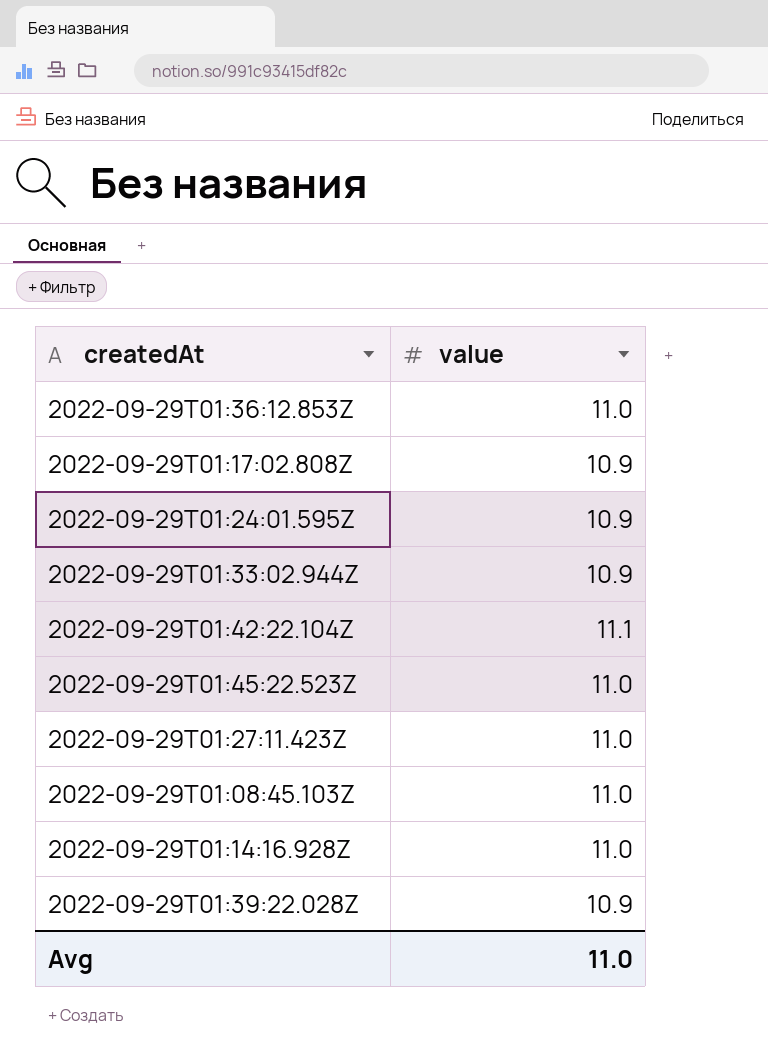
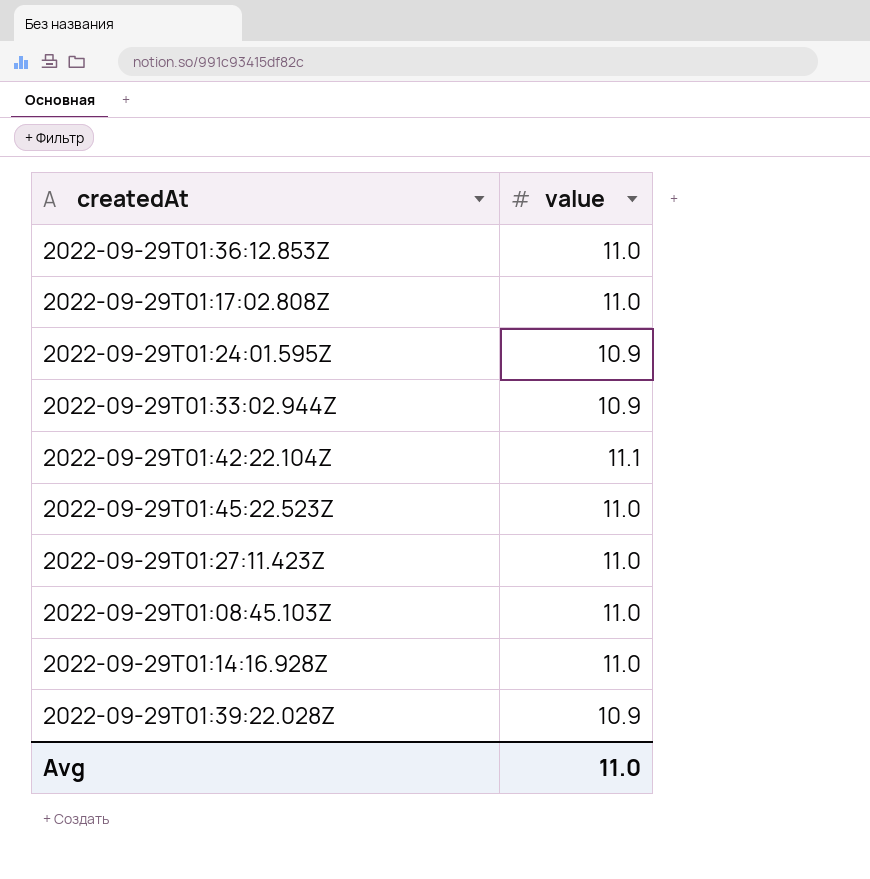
2022-09-29T01:17:02.808Z | value: 10.9 -> 11.0

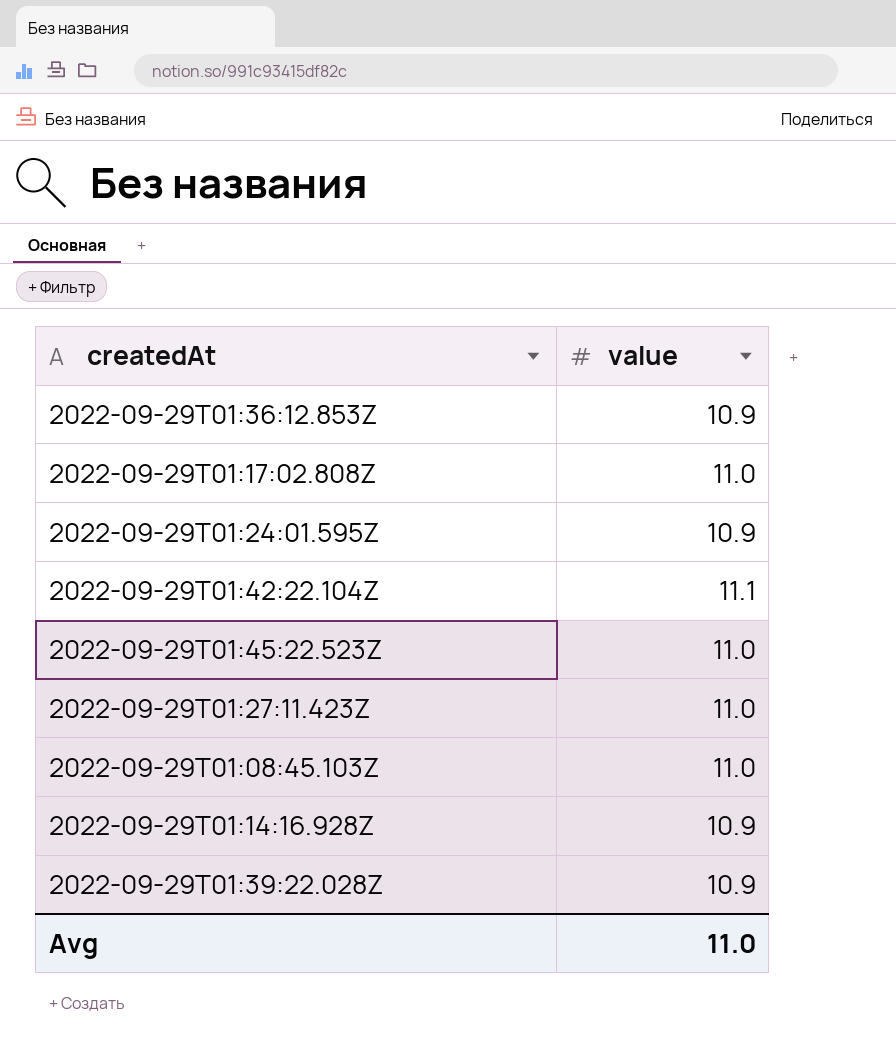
row 2022-09-29T01:33:02.944Z: 10.9 -> none
2022-09-29T01:36:12.853Z | value: 11.0 -> 10.9
2022-09-29T01:14:16.928Z | value: 11.0 -> 10.9

